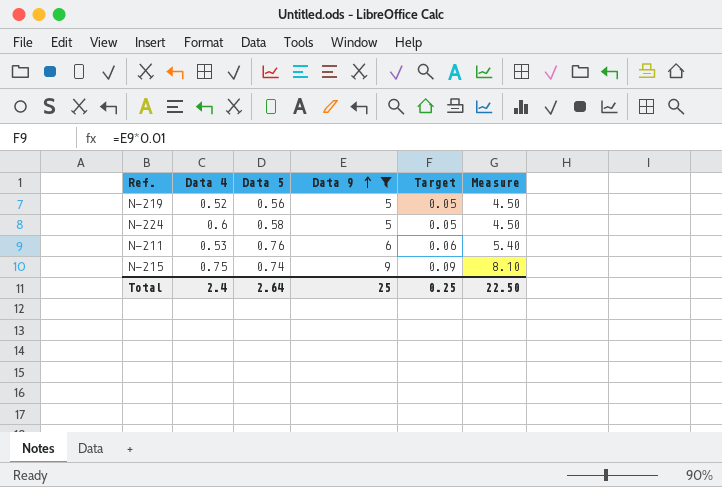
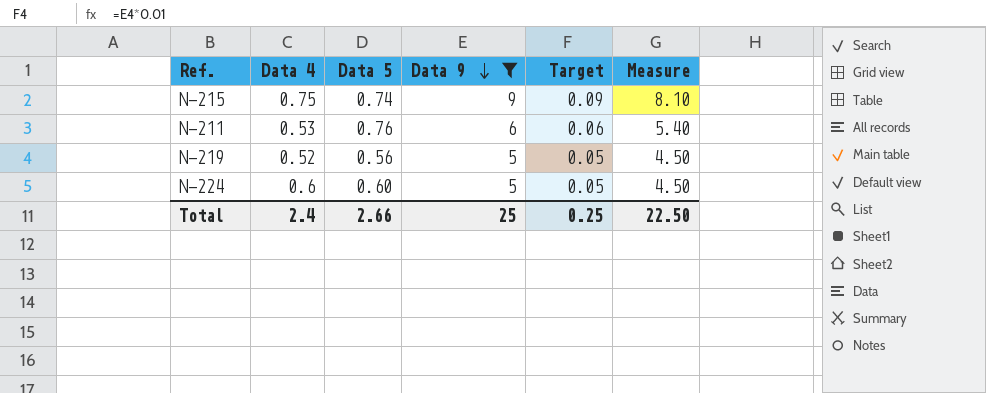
row order: Data 9 ascending -> Data 9 descending
N-224 | Data 5: 0.58 -> 0.60
Total | Data 5: 2.64 -> 2.66

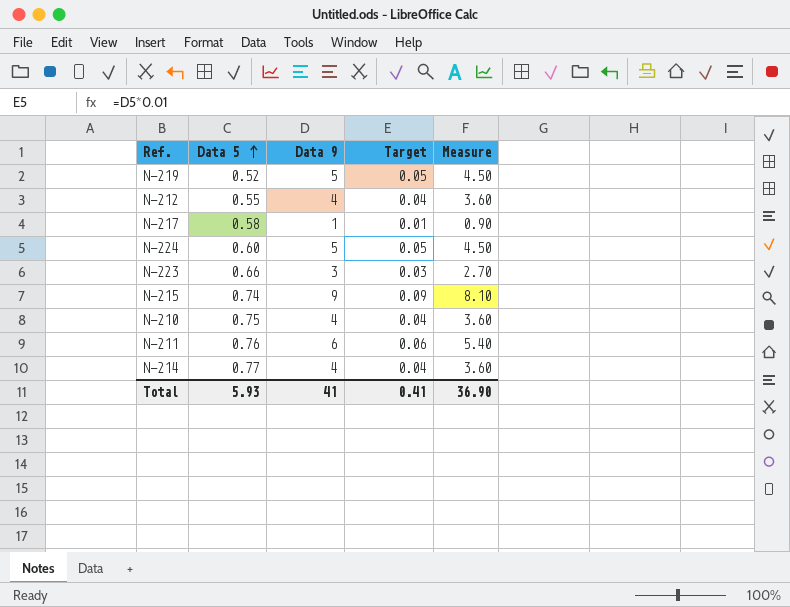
filter: Data 9 >= 5 -> none
row order: Data 9 descending -> Data 5 ascending
column Data 4 | position: 2 -> none
N-219 | Data 5: 0.56 -> 0.52
Total | Data 5: 2.66 -> 5.93
Total | Data 9: 25 -> 41
Total | Target: 0.25 -> 0.41
Total | Measure: 22.50 -> 36.90

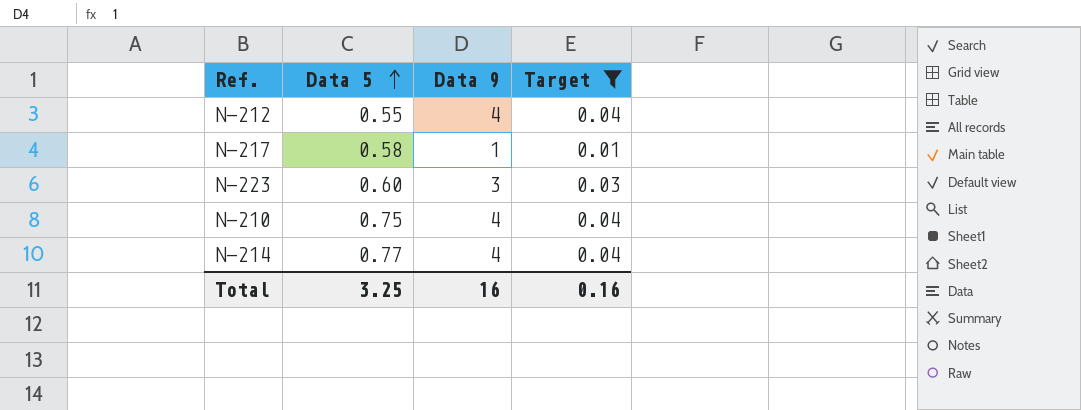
filter: none -> Target <= 0.04
column Measure | formula: [Data 9] * 0.9 -> none
N-223 | Data 5: 0.66 -> 0.60
Total | Data 5: 5.93 -> 3.25
Total | Data 9: 41 -> 16
Total | Target: 0.41 -> 0.16

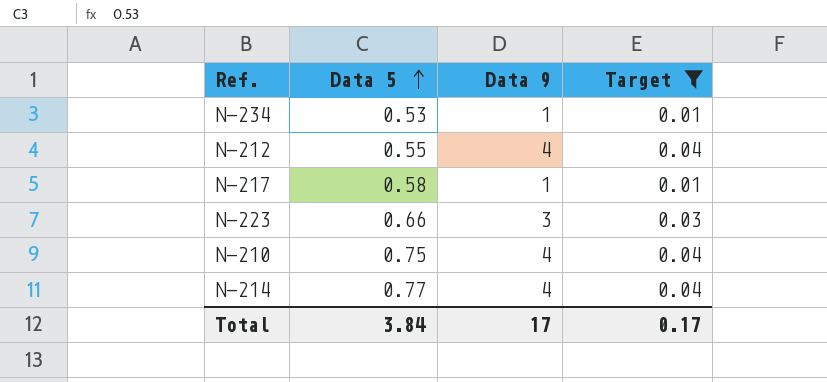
row N-234: none -> 0.53 | 1 | 0.01
N-223 | Data 5: 0.60 -> 0.66
Total | Data 5: 3.25 -> 3.84
Total | Data 9: 16 -> 17
Total | Target: 0.16 -> 0.17

